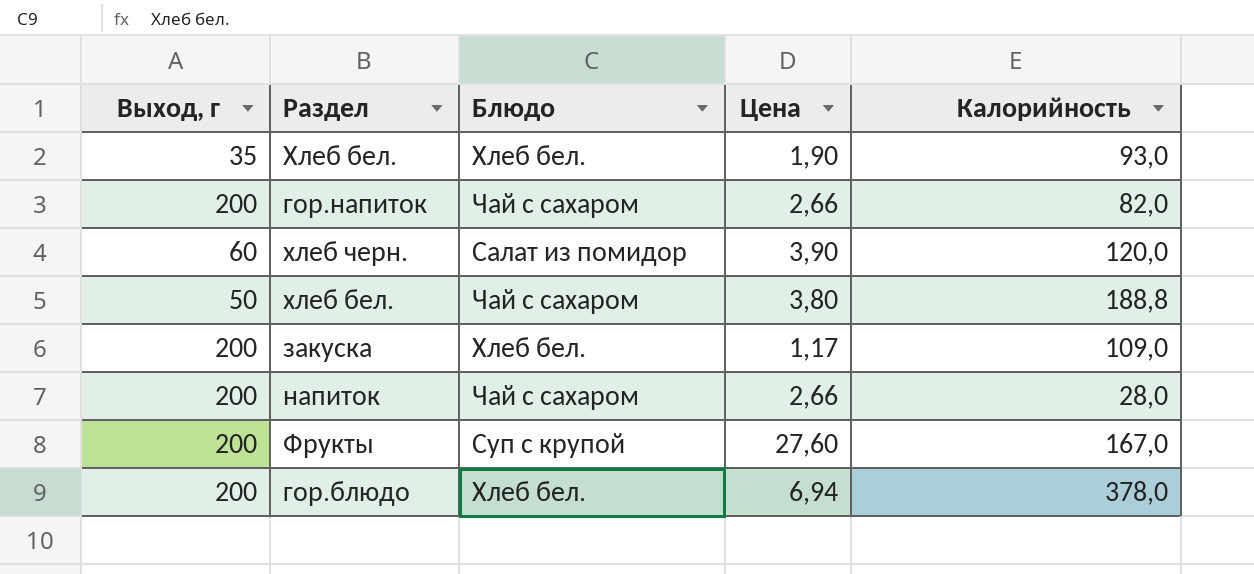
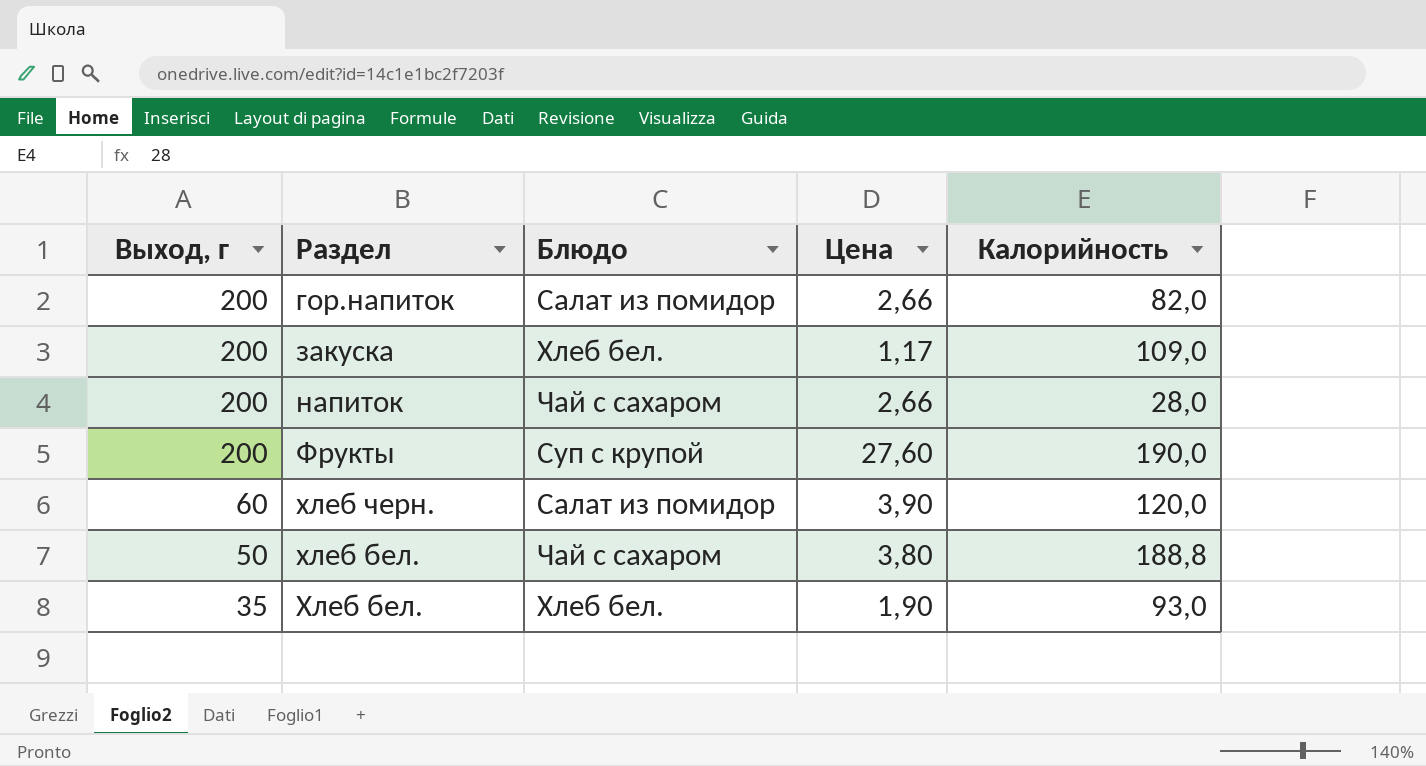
row order: none -> Выход, г descending
row гор.блюдо: 200 | Хлеб бел. | 6,94 | 378,0 -> none
гор.напиток | Блюдо: Чай с сахаром -> Салат из помидор
Фрукты | Калорийность: 167,0 -> 190,0

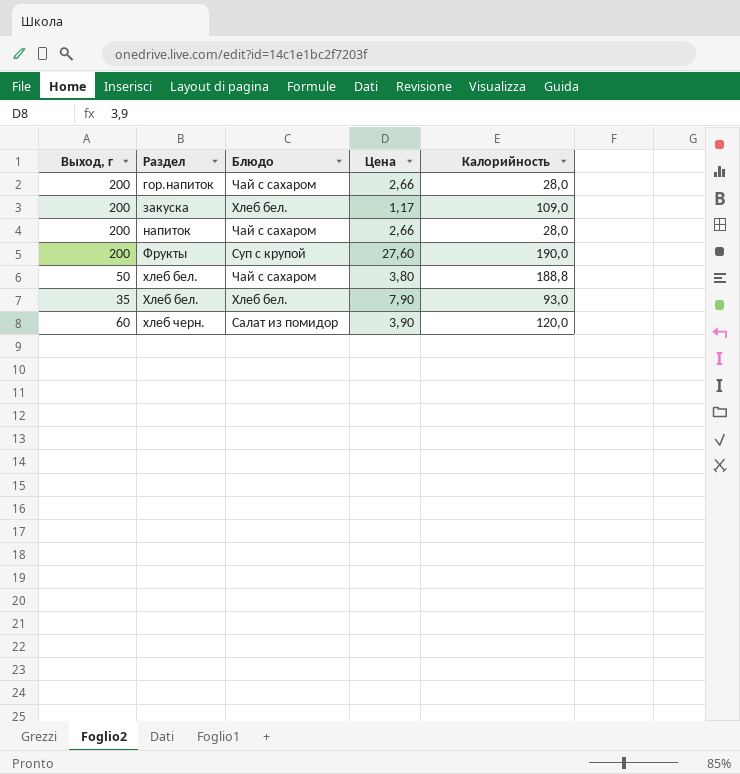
row order: Выход, г descending -> Раздел ascending
гор.напиток | Блюдо: Салат из помидор -> Чай с сахаром
гор.напиток | Калорийность: 82,0 -> 28,0
Хлеб бел. | Цена: 1,90 -> 7,90

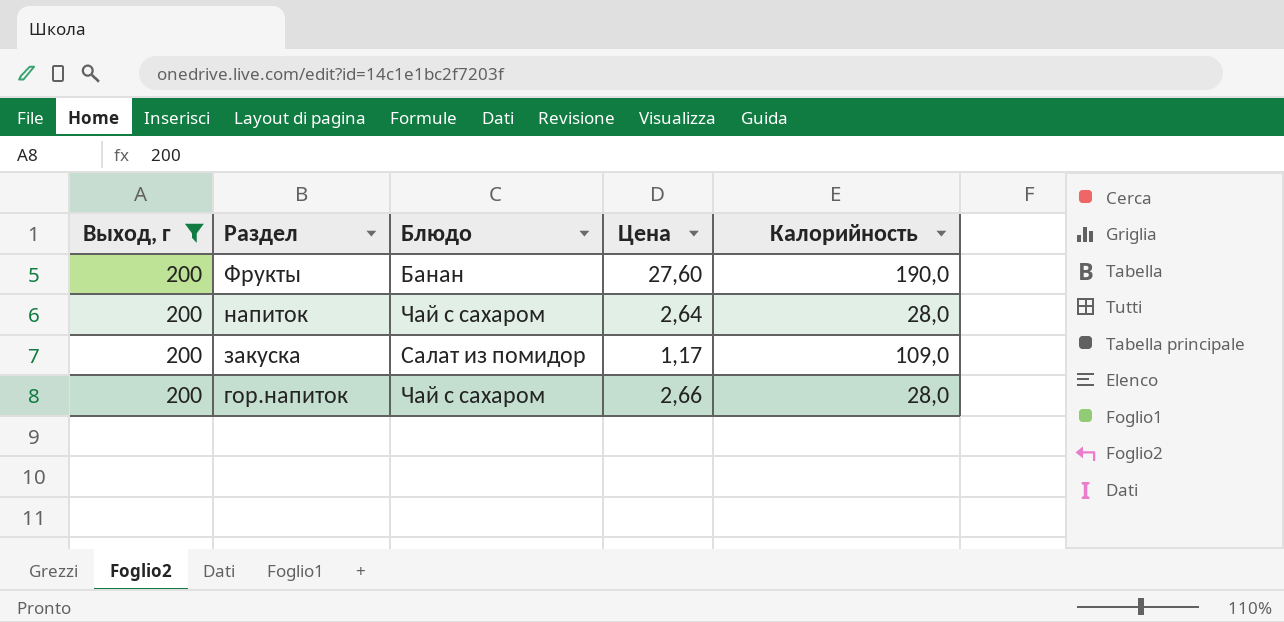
filter: none -> Выход, г = 200
row order: Раздел ascending -> Раздел descending
Фрукты | Блюдо: Суп с крупой -> Банан
напиток | Цена: 2,66 -> 2,64
закуска | Блюдо: Хлеб бел. -> Салат из помидор

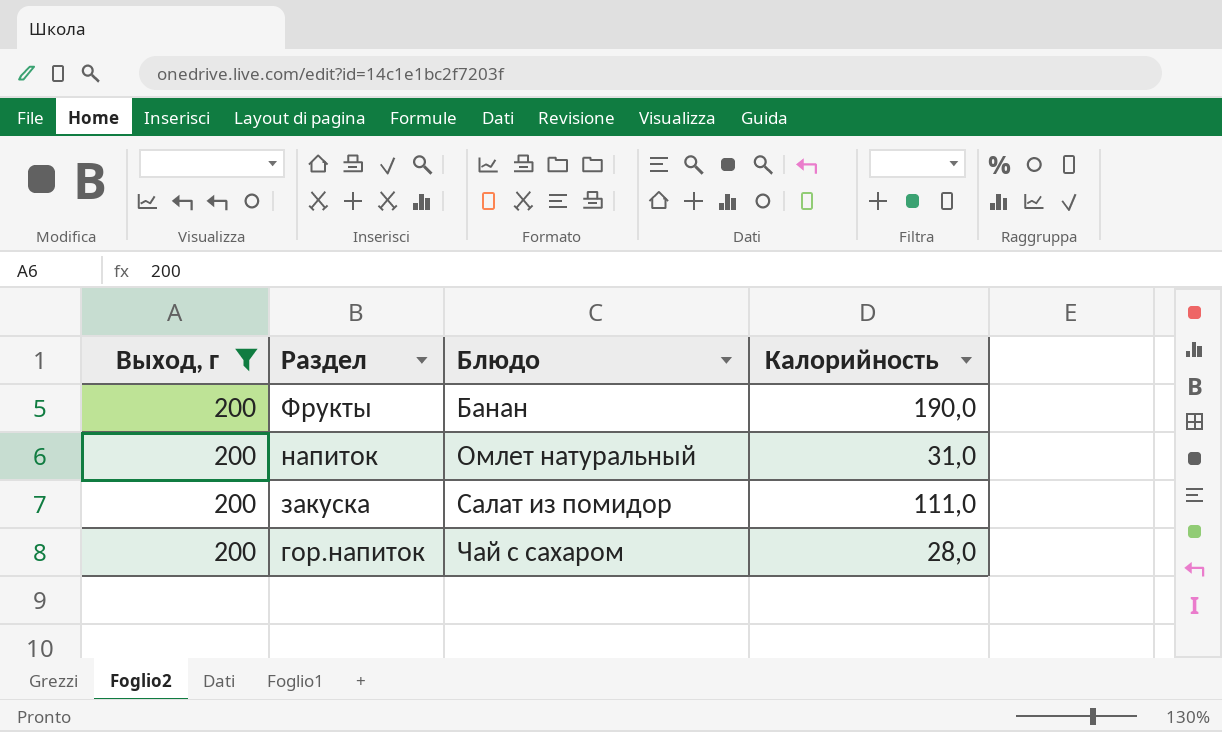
column Цена | position: 4 -> none
напиток | Блюдо: Чай с сахаром -> Омлет натуральный
напиток | Калорийность: 28,0 -> 31,0
закуска | Калорийность: 109,0 -> 111,0

